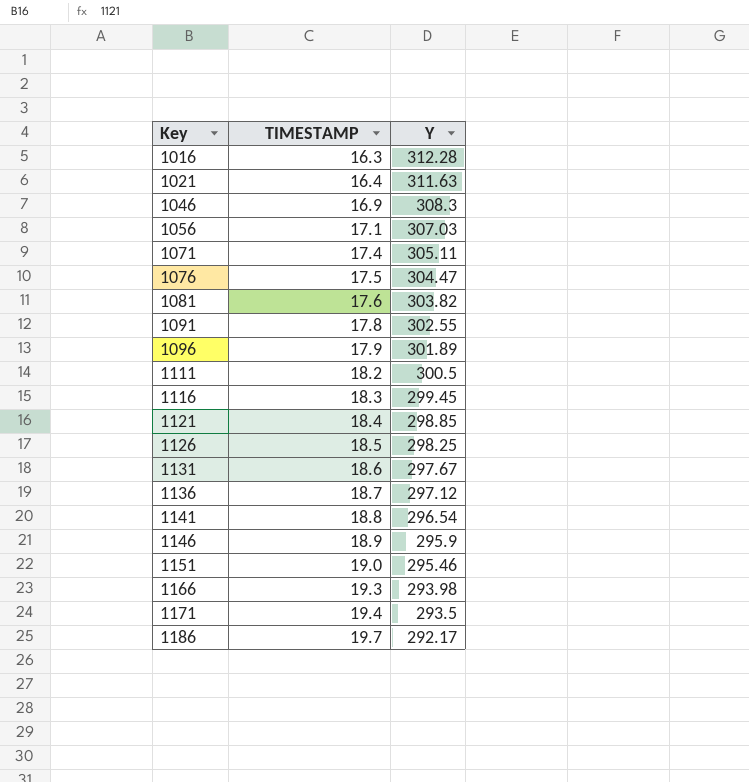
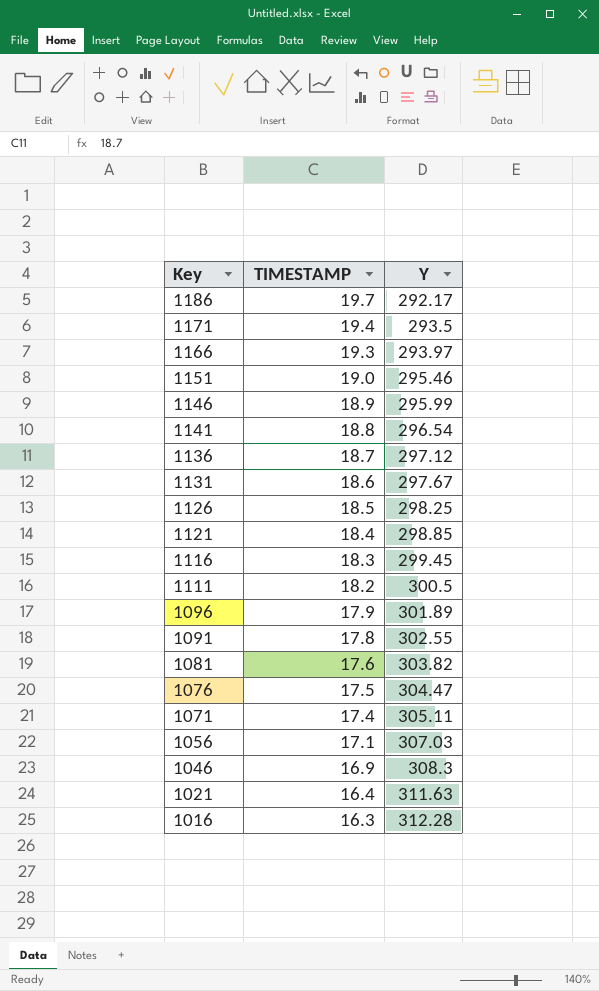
row order: Key ascending -> Key descending
1166 | Y: 293.98 -> 293.97
1146 | Y: 295.9 -> 295.99

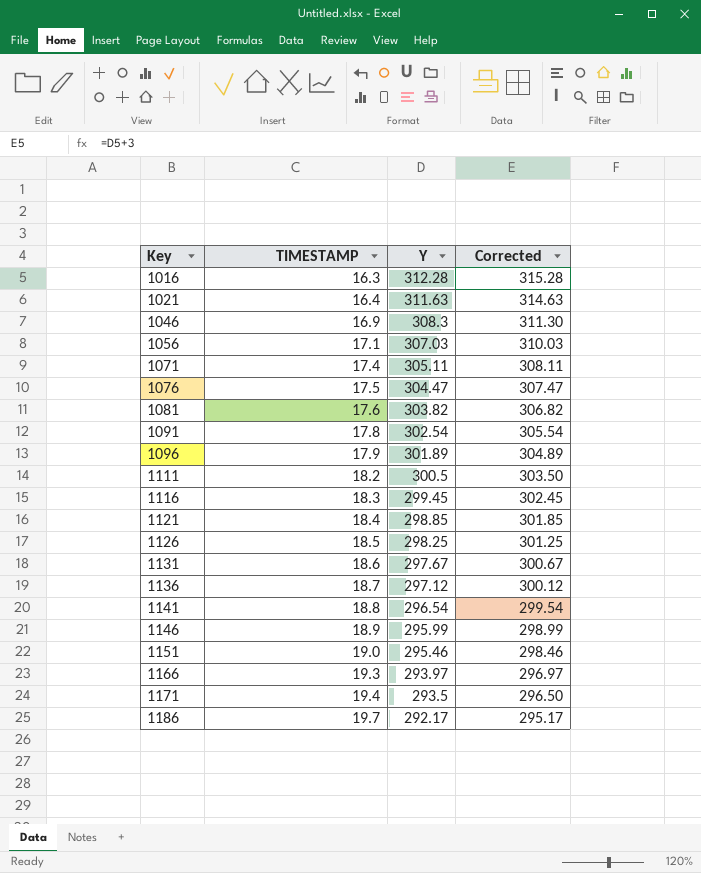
row order: Key descending -> Key ascending
column Corrected | formula: none -> [Y] + 3
1091 | Y: 302.55 -> 302.54

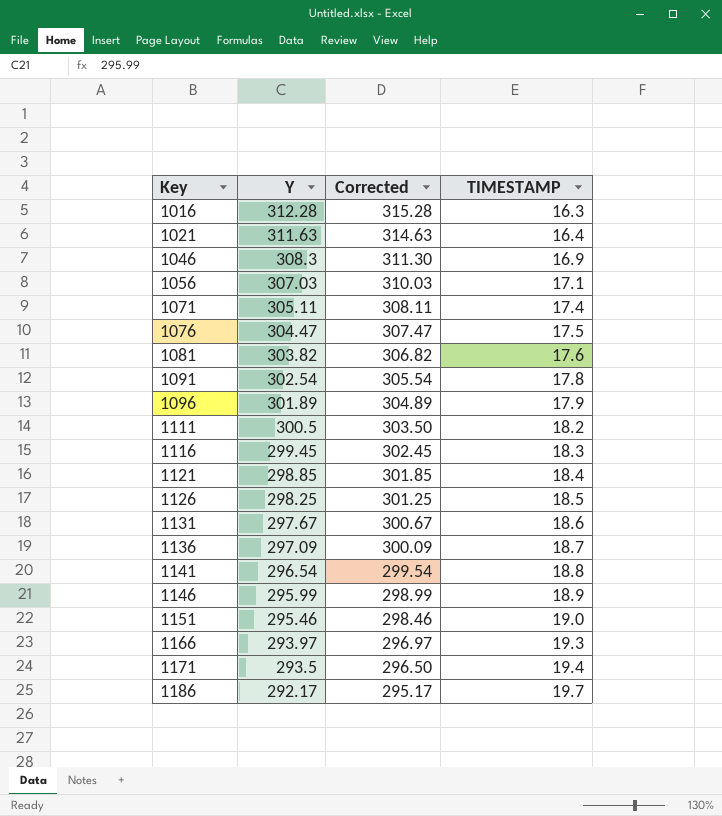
column TIMESTAMP | position: 2 -> 4
1136 | Y: 297.12 -> 297.09
1136 | Corrected: 300.12 -> 300.09

